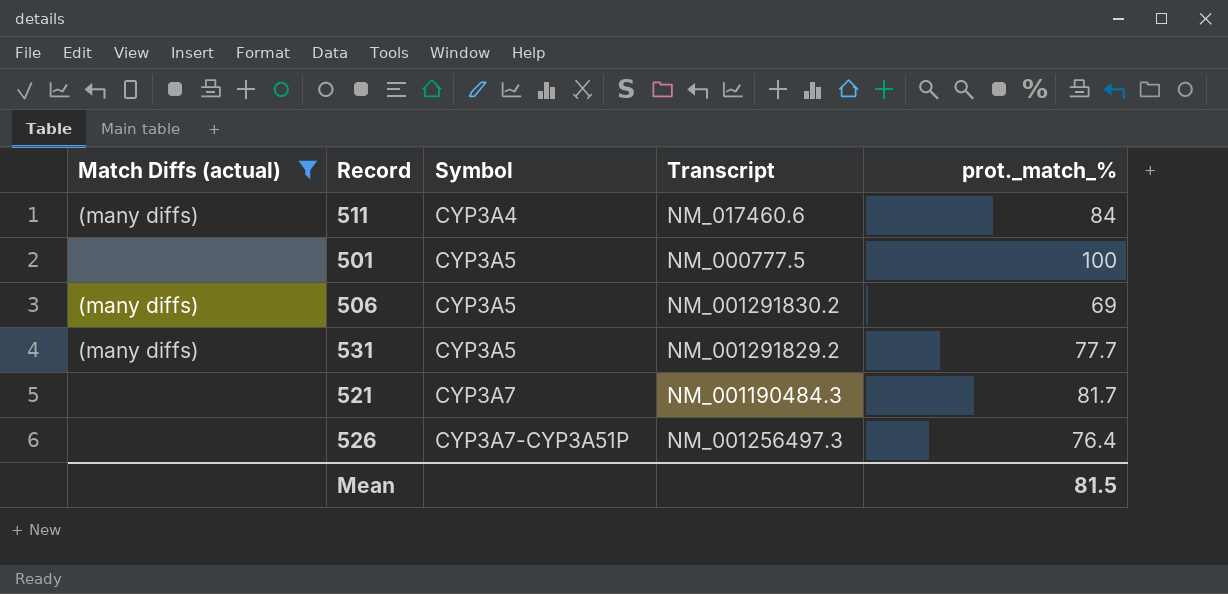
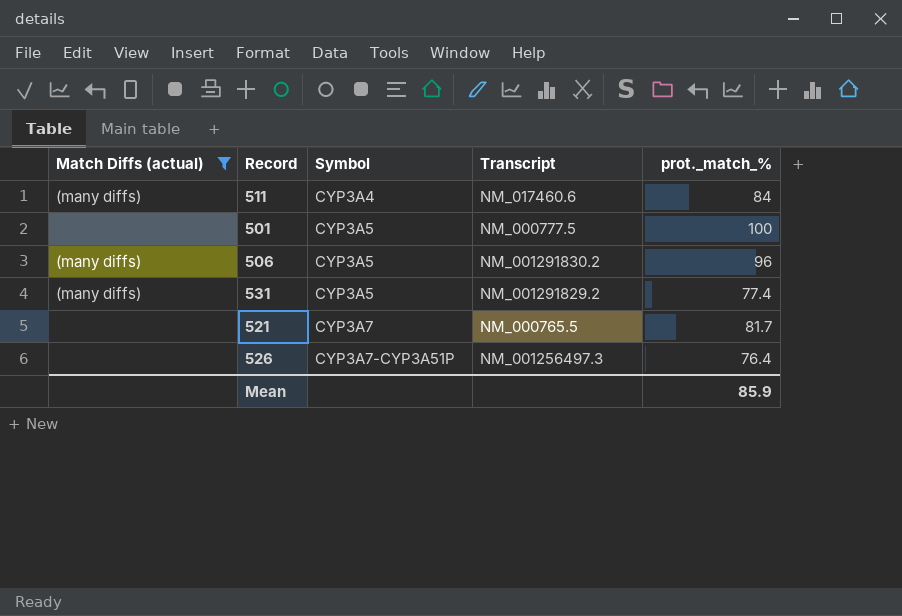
506 | prot._match_%: 69 -> 96
531 | prot._match_%: 77.7 -> 77.4
521 | Transcript: NM_001190484.3 -> NM_000765.5
Mean | prot._match_%: 81.5 -> 85.9

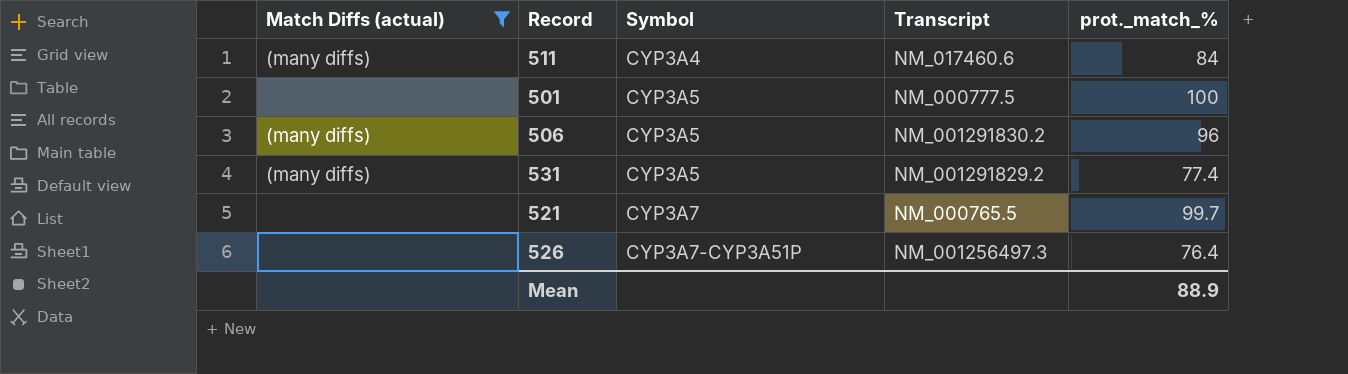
521 | prot._match_%: 81.7 -> 99.7
Mean | prot._match_%: 85.9 -> 88.9

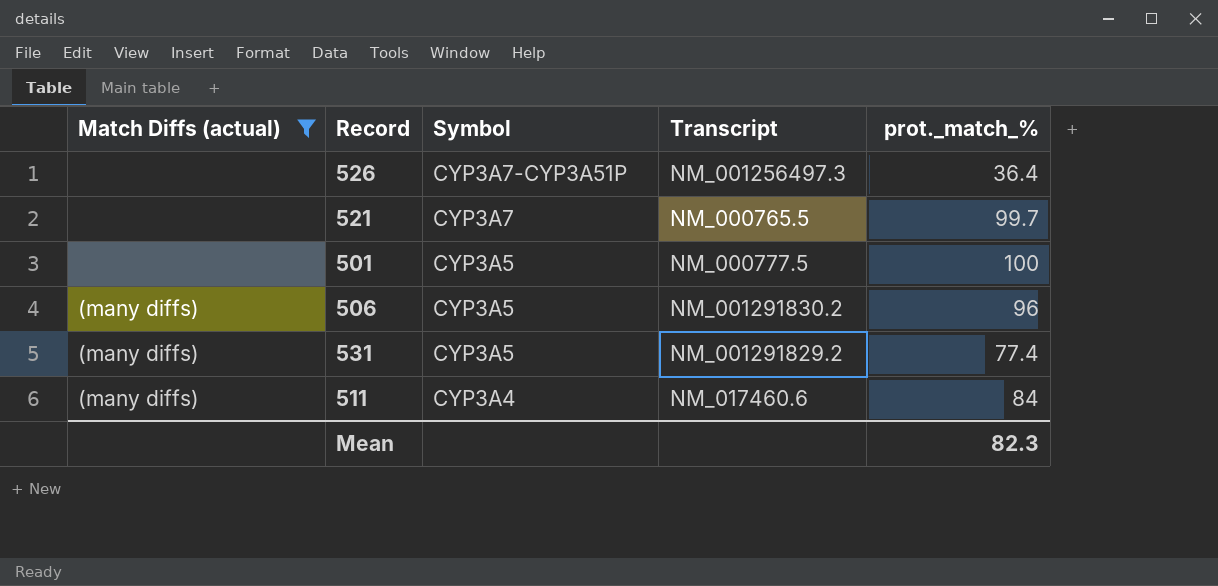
row order: Symbol ascending -> Symbol descending
526 | prot._match_%: 76.4 -> 36.4
Mean | prot._match_%: 88.9 -> 82.3

